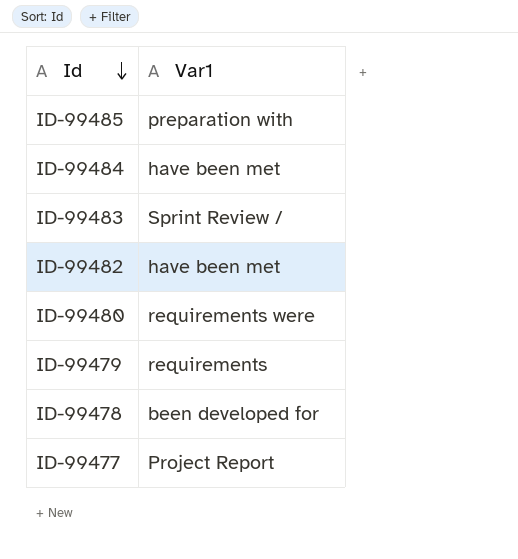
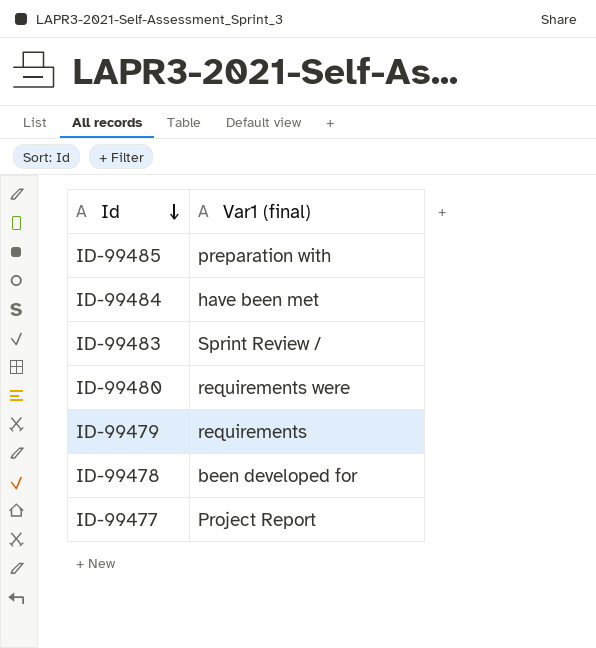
column name: Var1 -> Var1 (final)
row ID-99482: have been met -> none

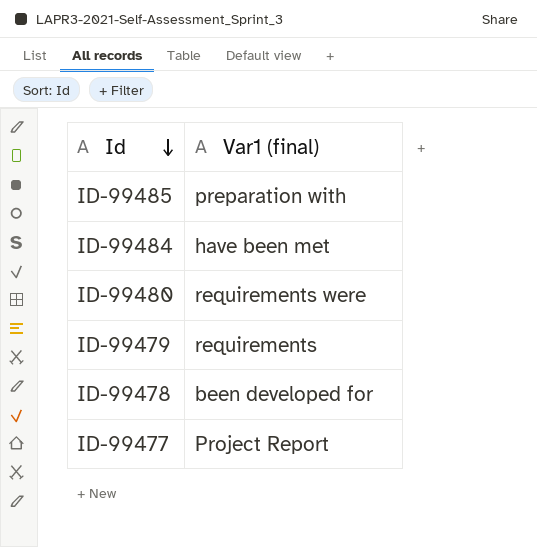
row ID-99483: Sprint Review / -> none

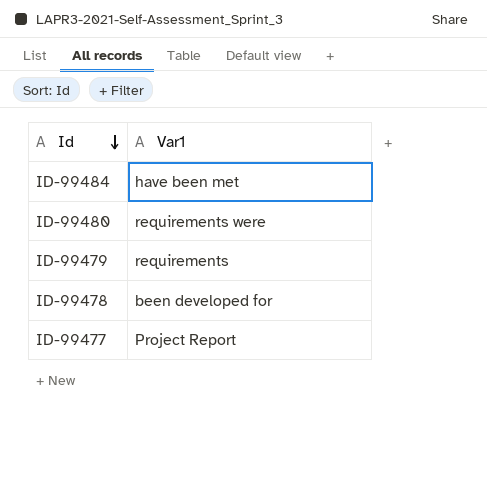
column name: Var1 (final) -> Var1
row ID-99485: preparation with -> none

